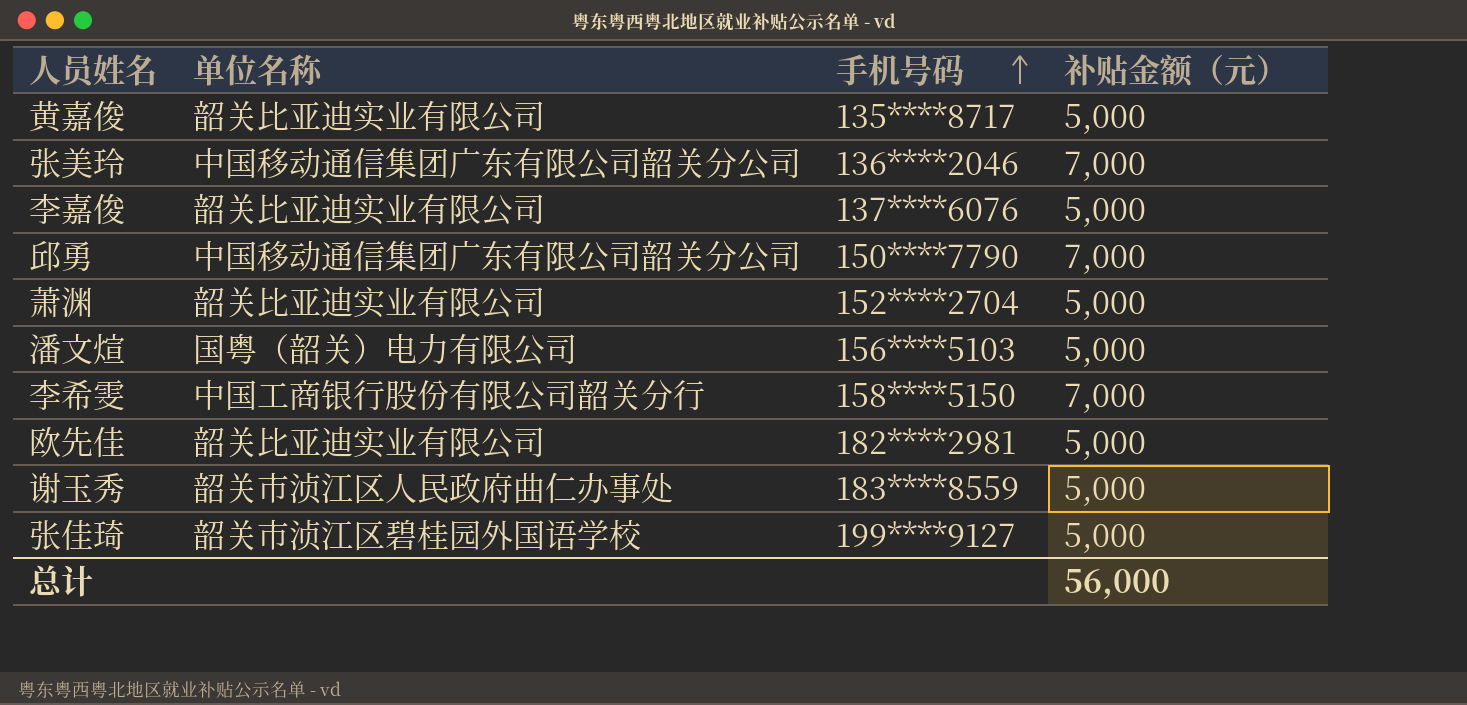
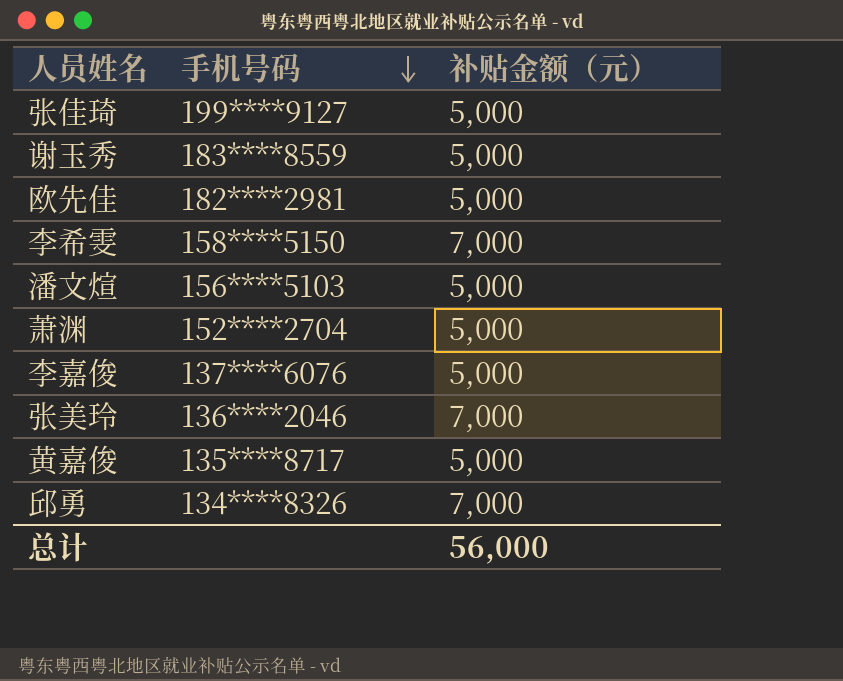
row order: 手机号码 ascending -> 手机号码 descending
column 单位名称 | position: 2 -> none
邱勇 | 手机号码: 150****7790 -> 134****8326

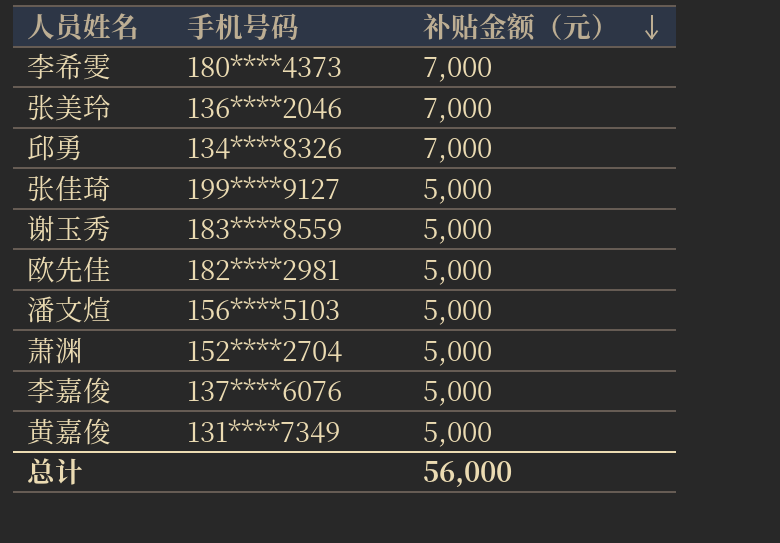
row order: 手机号码 descending -> 补贴金额（元） descending
李希雯 | 手机号码: 158****5150 -> 180****4373
黄嘉俊 | 手机号码: 135****8717 -> 131****7349

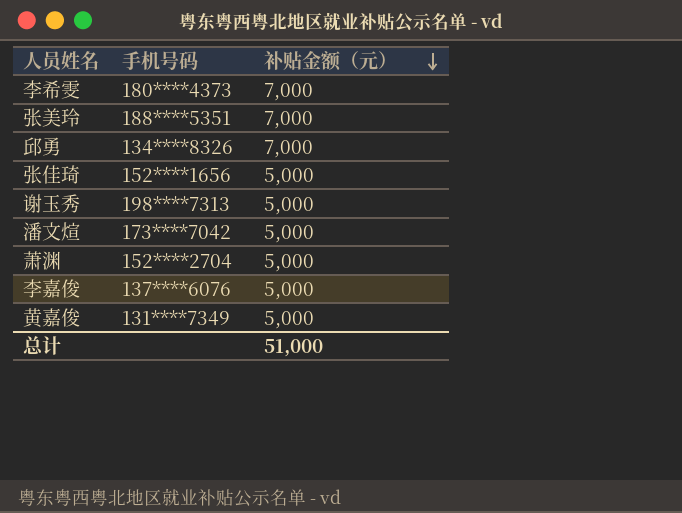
row 欧先佳: 182****2981 | 5,000 -> none
张美玲 | 手机号码: 136****2046 -> 188****5351
张佳琦 | 手机号码: 199****9127 -> 152****1656
谢玉秀 | 手机号码: 183****8559 -> 198****7313
潘文煊 | 手机号码: 156****5103 -> 173****7042
总计 | 补贴金额（元）: 56,000 -> 51,000

